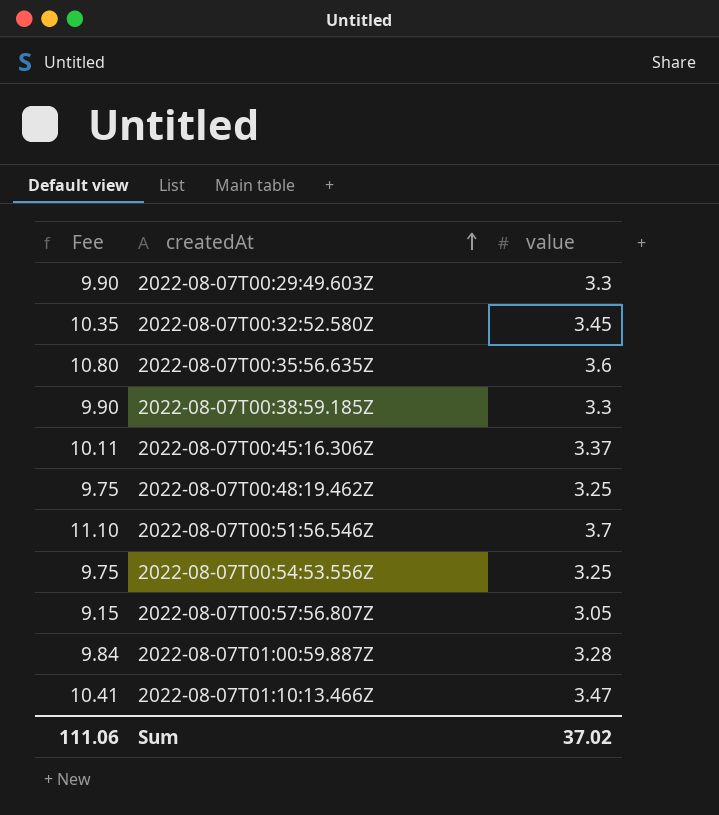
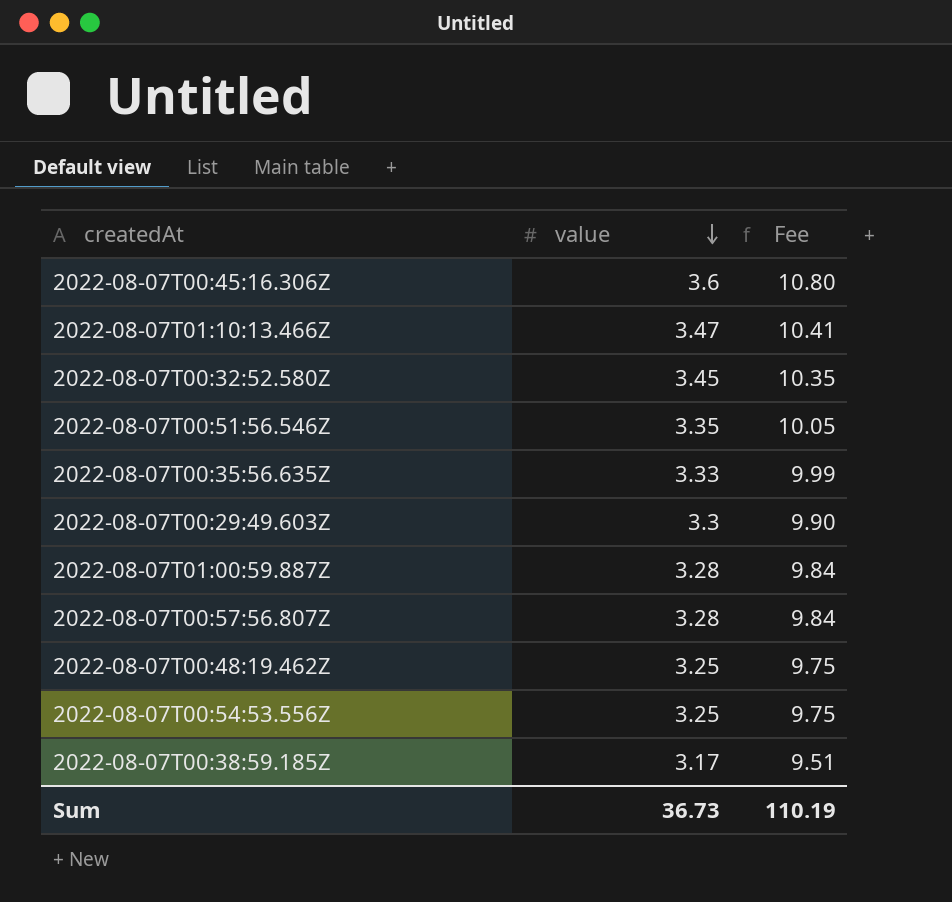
row order: createdAt ascending -> value descending
column Fee | position: 1 -> 3
2022-08-07T00:45:16.306Z | value: 3.37 -> 3.6
2022-08-07T00:45:16.306Z | Fee: 10.11 -> 10.80
2022-08-07T00:51:56.546Z | value: 3.7 -> 3.35
2022-08-07T00:51:56.546Z | Fee: 11.10 -> 10.05
2022-08-07T00:35:56.635Z | value: 3.6 -> 3.33
2022-08-07T00:35:56.635Z | Fee: 10.80 -> 9.99
2022-08-07T00:57:56.807Z | value: 3.05 -> 3.28
2022-08-07T00:57:56.807Z | Fee: 9.15 -> 9.84
2022-08-07T00:38:59.185Z | value: 3.3 -> 3.17
2022-08-07T00:38:59.185Z | Fee: 9.90 -> 9.51
Sum | value: 37.02 -> 36.73
Sum | Fee: 111.06 -> 110.19

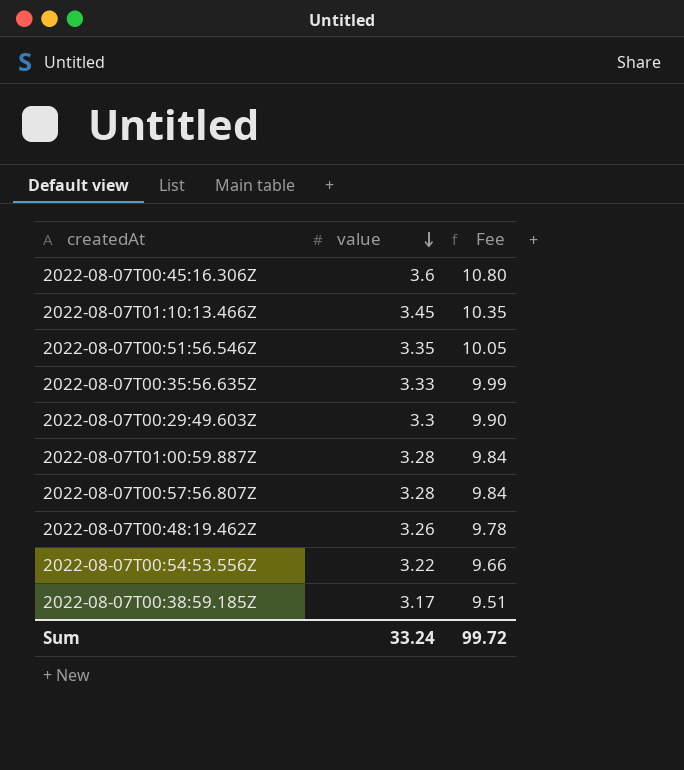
row 2022-08-07T00:32:52.580Z: 3.45 | 10.35 -> none
2022-08-07T01:10:13.466Z | value: 3.47 -> 3.45
2022-08-07T01:10:13.466Z | Fee: 10.41 -> 10.35
2022-08-07T00:48:19.462Z | value: 3.25 -> 3.26
2022-08-07T00:48:19.462Z | Fee: 9.75 -> 9.78
2022-08-07T00:54:53.556Z | value: 3.25 -> 3.22
2022-08-07T00:54:53.556Z | Fee: 9.75 -> 9.66
Sum | value: 36.73 -> 33.24
Sum | Fee: 110.19 -> 99.72

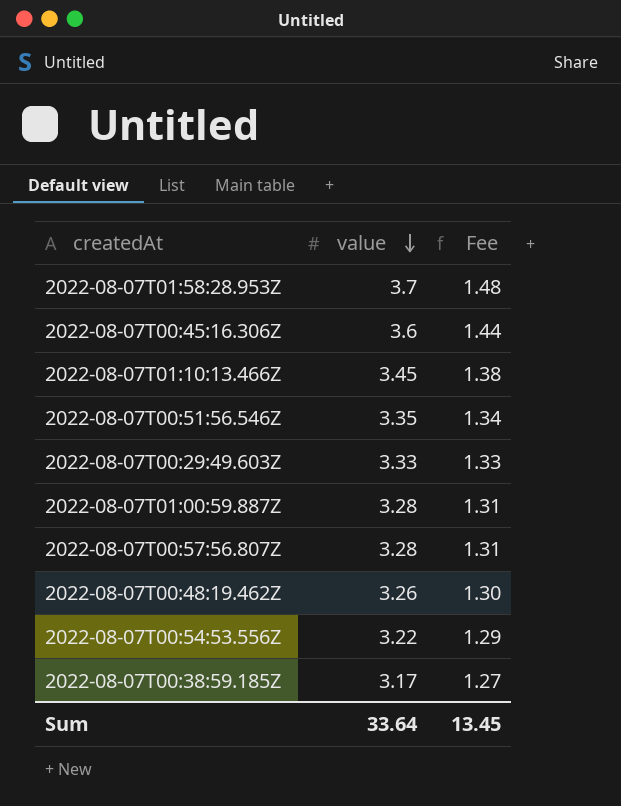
column Fee | formula: [value] * 3 -> [value] * 0.4
row 2022-08-07T00:35:56.635Z: 3.33 | 9.99 -> none
row 2022-08-07T01:58:28.953Z: none -> 3.7 | 1.48
2022-08-07T00:29:49.603Z | value: 3.3 -> 3.33
Sum | value: 33.24 -> 33.64
Sum | Fee: 99.72 -> 13.45

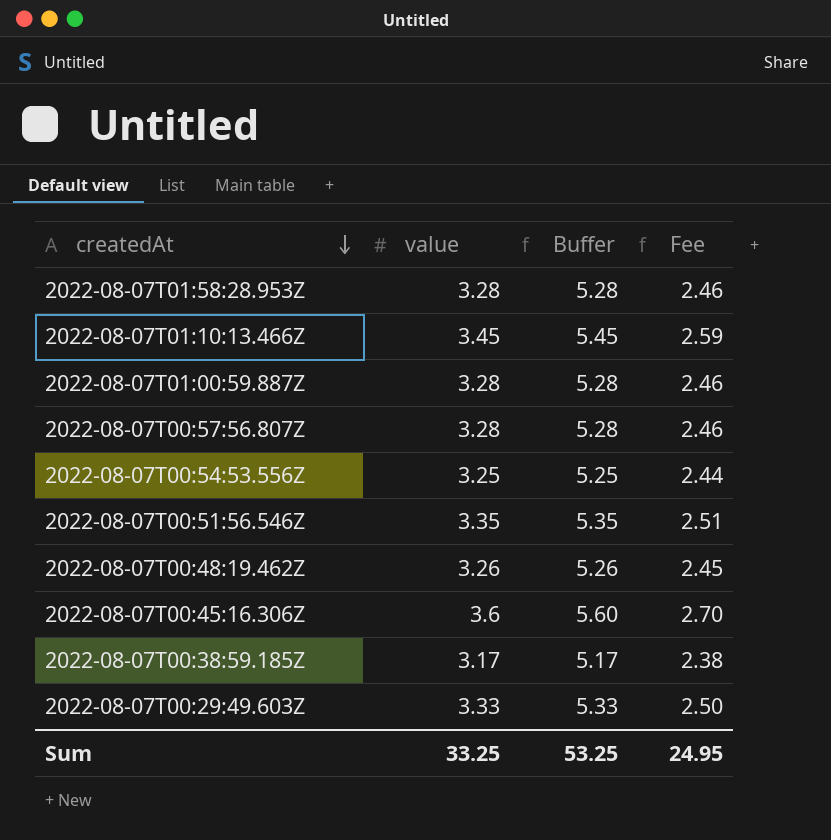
row order: value descending -> createdAt descending
column Buffer | formula: none -> [value] + 2
column Fee | formula: [value] * 0.4 -> [value] * 0.75
2022-08-07T01:58:28.953Z | value: 3.7 -> 3.28
2022-08-07T00:54:53.556Z | value: 3.22 -> 3.25
Sum | value: 33.64 -> 33.25
Sum | Fee: 13.45 -> 24.95

